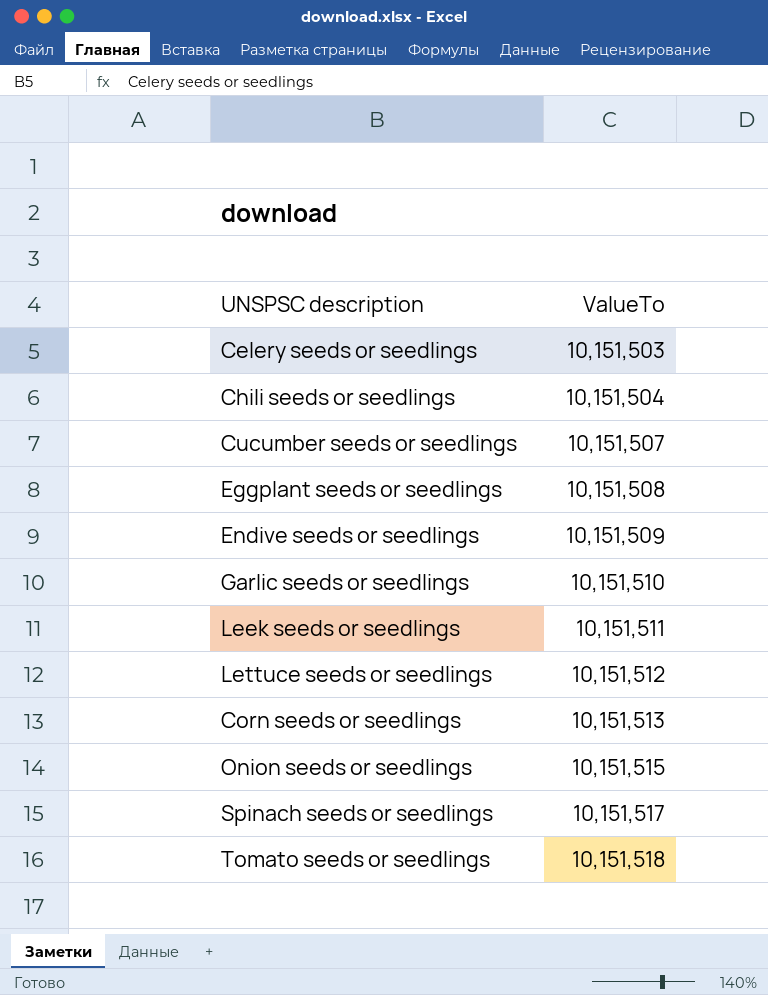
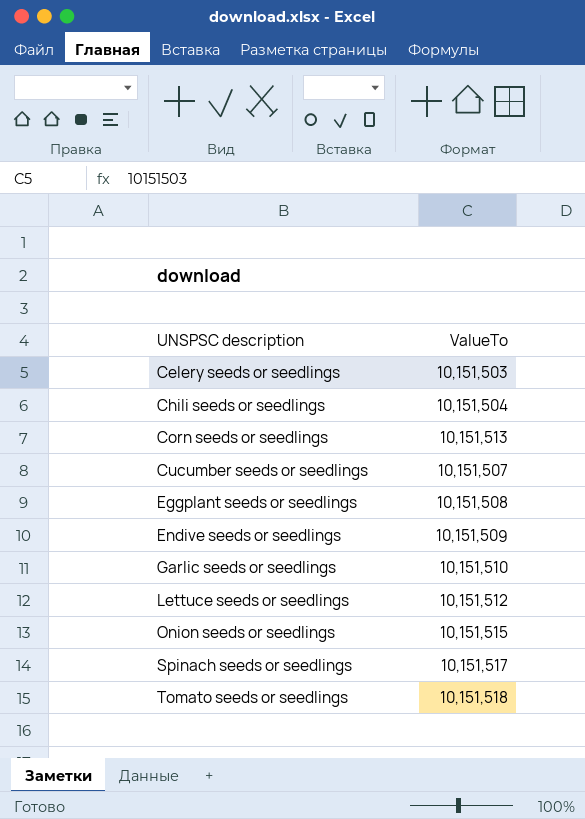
row order: ValueTo ascending -> UNSPSC description ascending
row Leek seeds or seedlings: 10,151,511 -> none

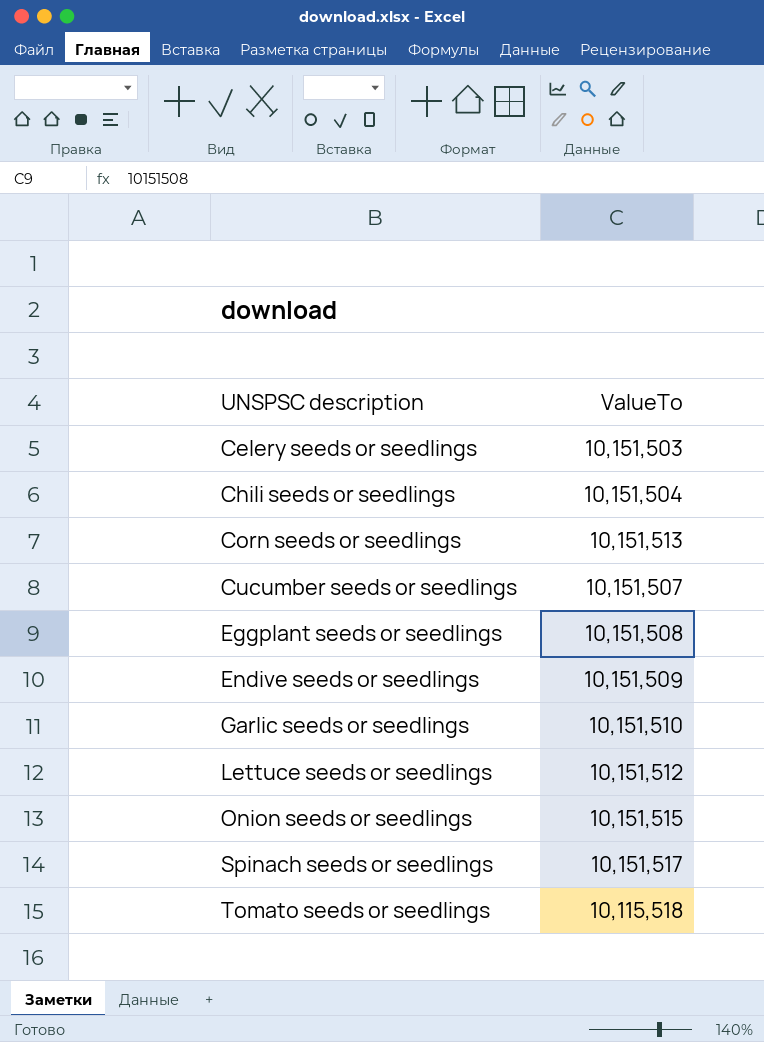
Tomato seeds or seedlings | ValueTo: 10,151,518 -> 10,115,518

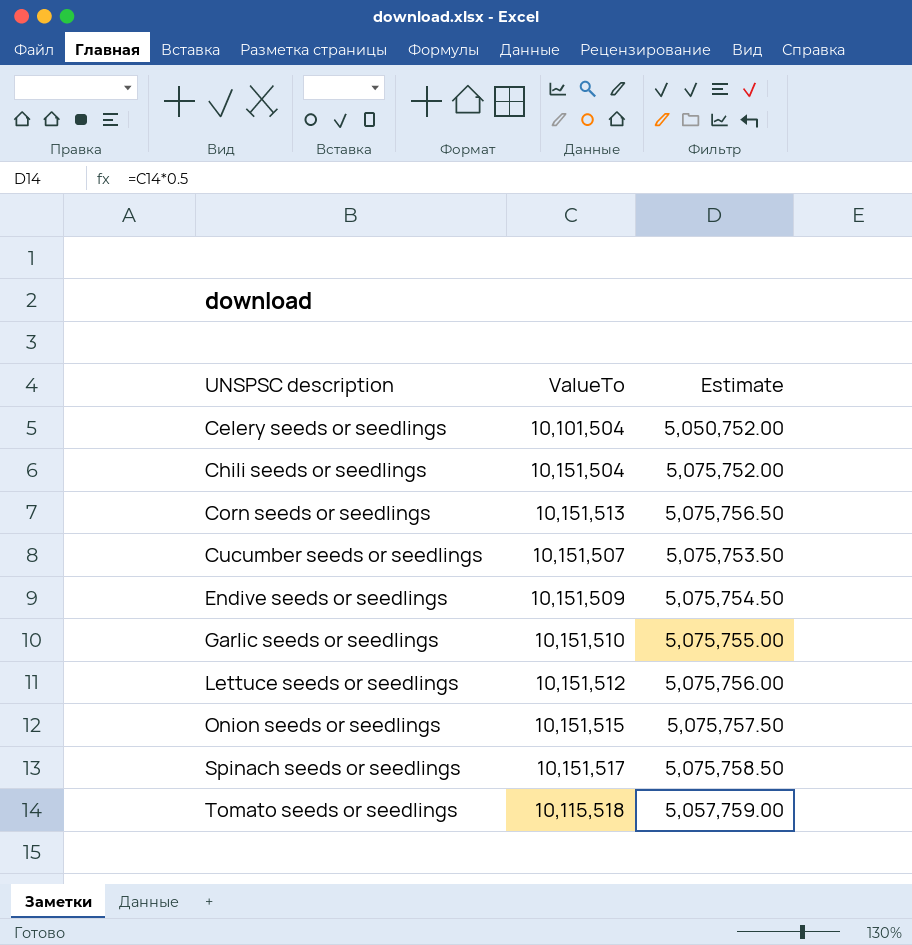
column Estimate | formula: none -> [ValueTo] * 0.5
row Eggplant seeds or seedlings: 10,151,508 -> none
Celery seeds or seedlings | ValueTo: 10,151,503 -> 10,101,504

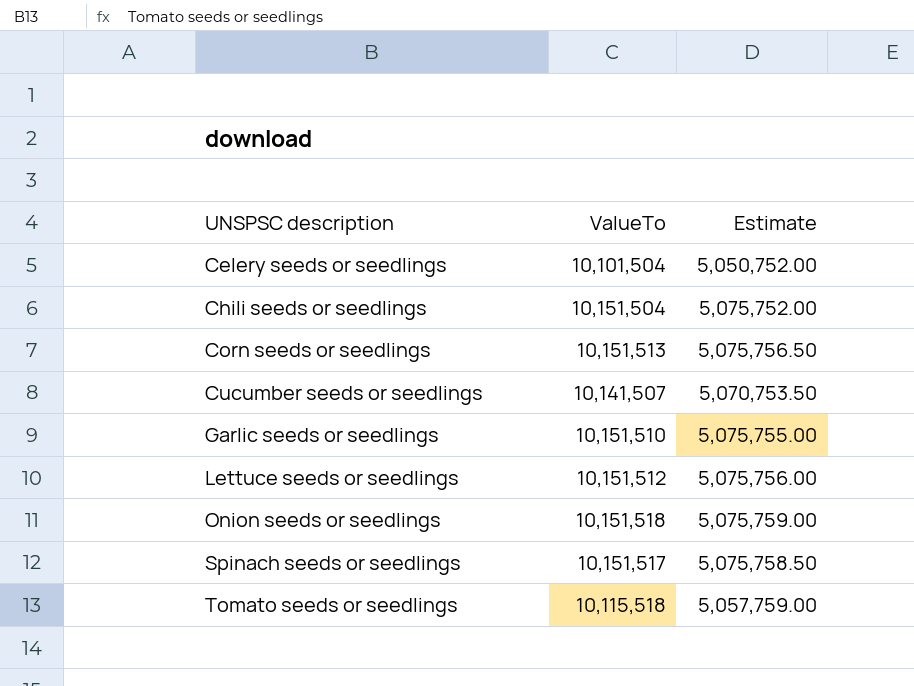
row Endive seeds or seedlings: 10,151,509 | 5,075,754.50 -> none
Cucumber seeds or seedlings | ValueTo: 10,151,507 -> 10,141,507
Cucumber seeds or seedlings | Estimate: 5,075,753.50 -> 5,070,753.50
Onion seeds or seedlings | ValueTo: 10,151,515 -> 10,151,518
Onion seeds or seedlings | Estimate: 5,075,757.50 -> 5,075,759.00

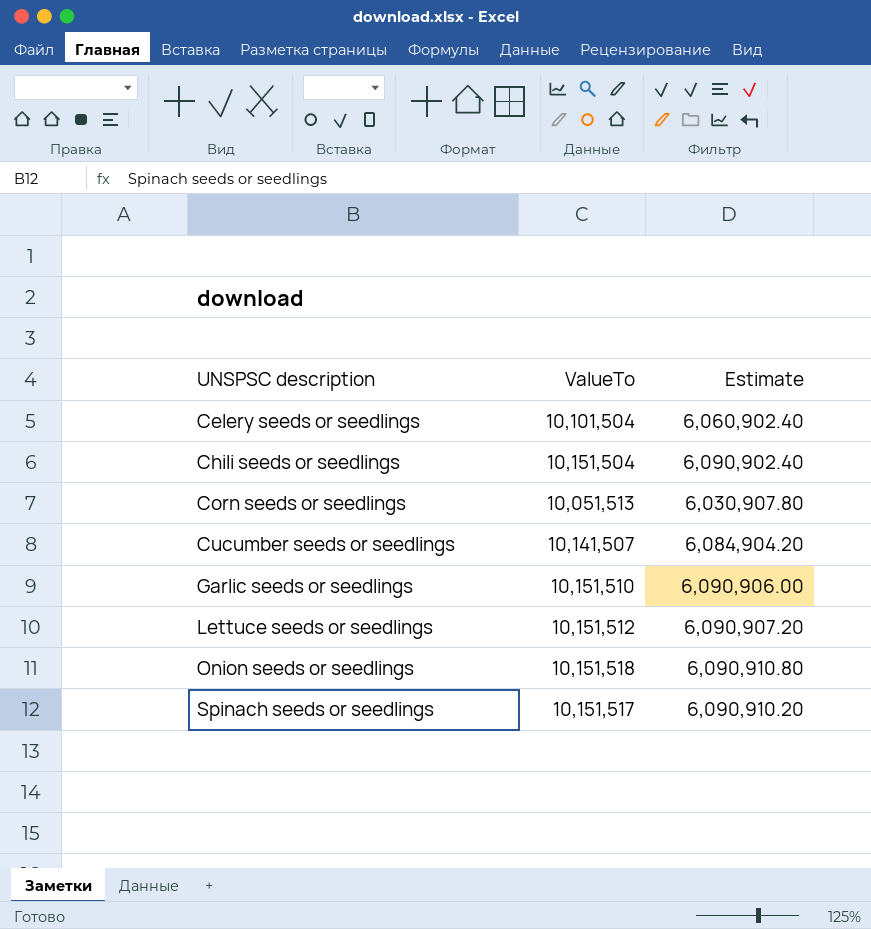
column Estimate | formula: [ValueTo] * 0.5 -> [ValueTo] * 0.6
row Tomato seeds or seedlings: 10,115,518 | 5,057,759.00 -> none
Corn seeds or seedlings | ValueTo: 10,151,513 -> 10,051,513

